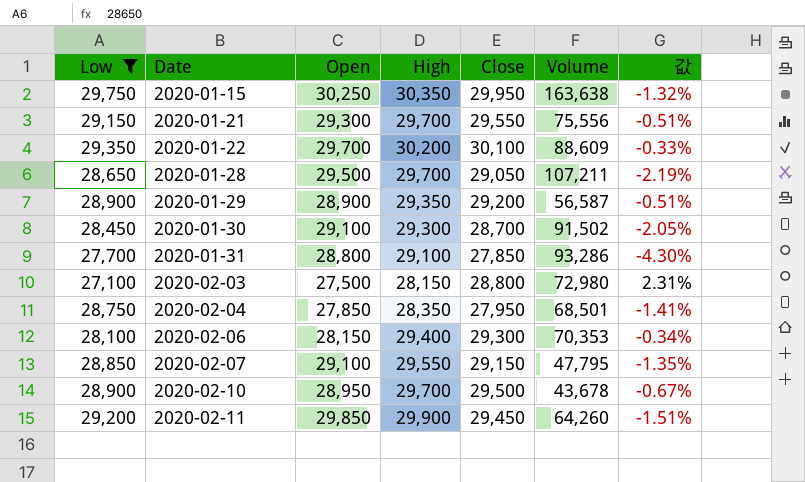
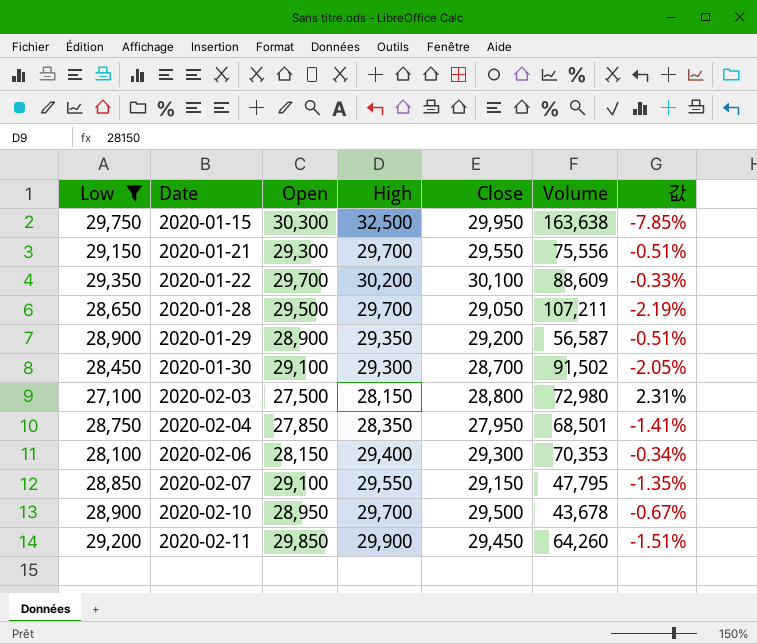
row 2020-01-31: 27,700 | 28,800 | 29,100 | 27,850 | 93,286 | -4.30% -> none
2020-01-15 | Open: 30,250 -> 30,300
2020-01-15 | High: 30,350 -> 32,500
2020-01-15 | 값: -1.32% -> -7.85%

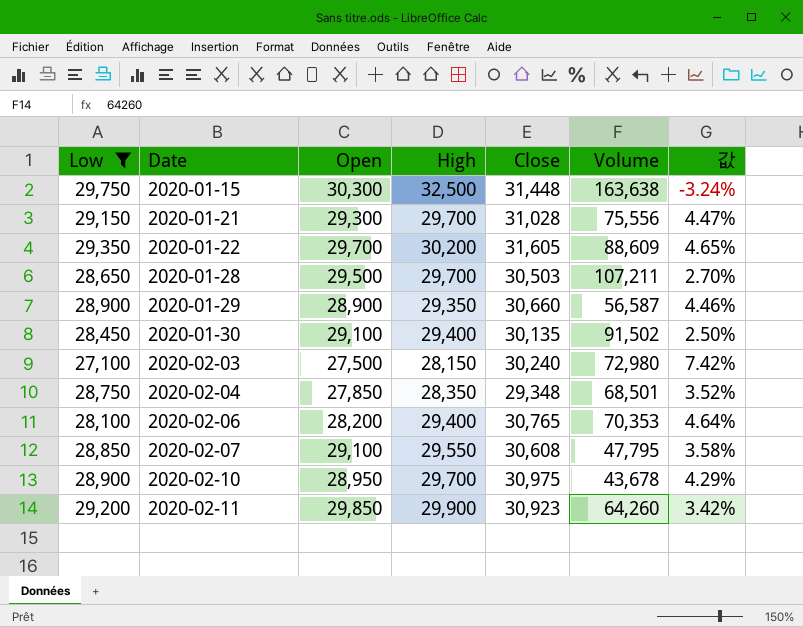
2020-01-15 | Close: 29,950 -> 31,448
2020-01-15 | 값: -7.85% -> -3.24%
2020-01-21 | Close: 29,550 -> 31,028
2020-01-21 | 값: -0.51% -> 4.47%
2020-01-22 | Close: 30,100 -> 31,605
2020-01-22 | 값: -0.33% -> 4.65%
2020-01-28 | Close: 29,050 -> 30,503
2020-01-28 | 값: -2.19% -> 2.70%
2020-01-29 | Close: 29,200 -> 30,660
2020-01-29 | 값: -0.51% -> 4.46%
2020-01-30 | High: 29,300 -> 29,400
2020-01-30 | Close: 28,700 -> 30,135
2020-01-30 | 값: -2.05% -> 2.50%
2020-02-03 | Close: 28,800 -> 30,240
2020-02-03 | 값: 2.31% -> 7.42%
2020-02-04 | Close: 27,950 -> 29,348
2020-02-04 | 값: -1.41% -> 3.52%
2020-02-06 | Open: 28,150 -> 28,200
2020-02-06 | Close: 29,300 -> 30,765
2020-02-06 | 값: -0.34% -> 4.64%
2020-02-07 | Close: 29,150 -> 30,608
2020-02-07 | 값: -1.35% -> 3.58%
2020-02-10 | Close: 29,500 -> 30,975
2020-02-10 | 값: -0.67% -> 4.29%
2020-02-11 | Close: 29,450 -> 30,923
2020-02-11 | 값: -1.51% -> 3.42%

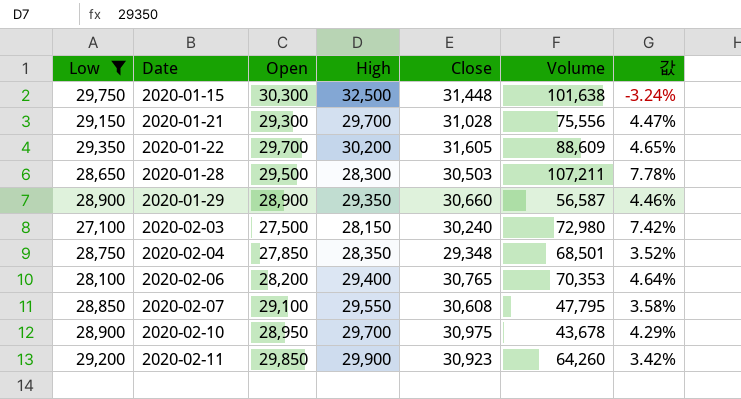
row 2020-01-30: 28,450 | 29,100 | 29,400 | 30,135 | 91,502 | 2.50% -> none
2020-01-15 | Volume: 163,638 -> 101,638
2020-01-28 | High: 29,700 -> 28,300
2020-01-28 | 값: 2.70% -> 7.78%

